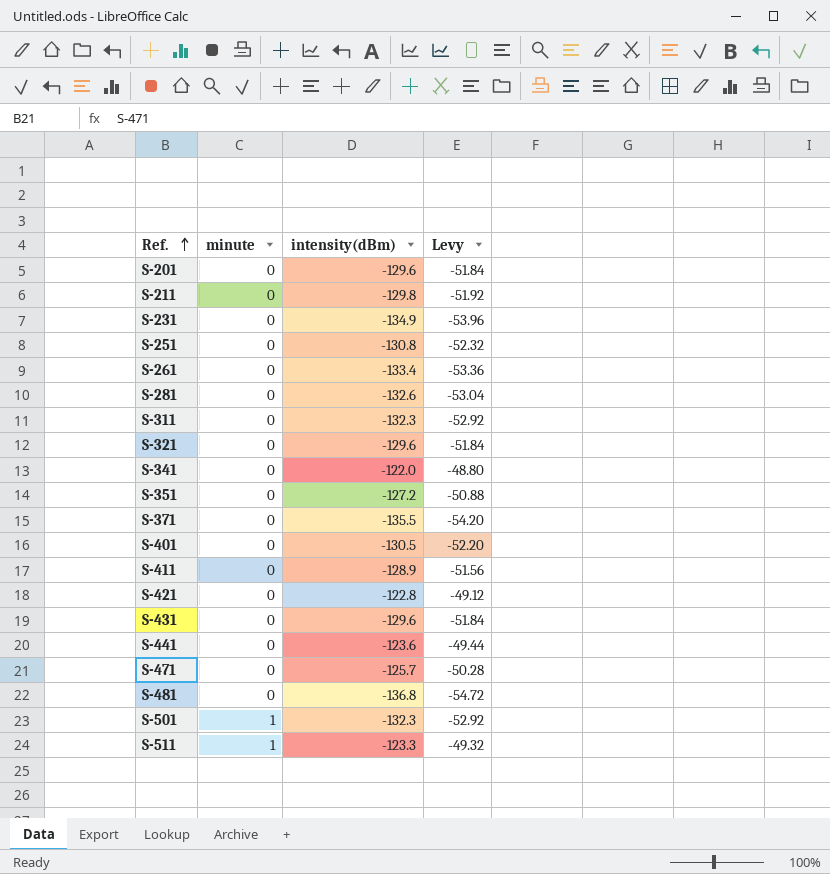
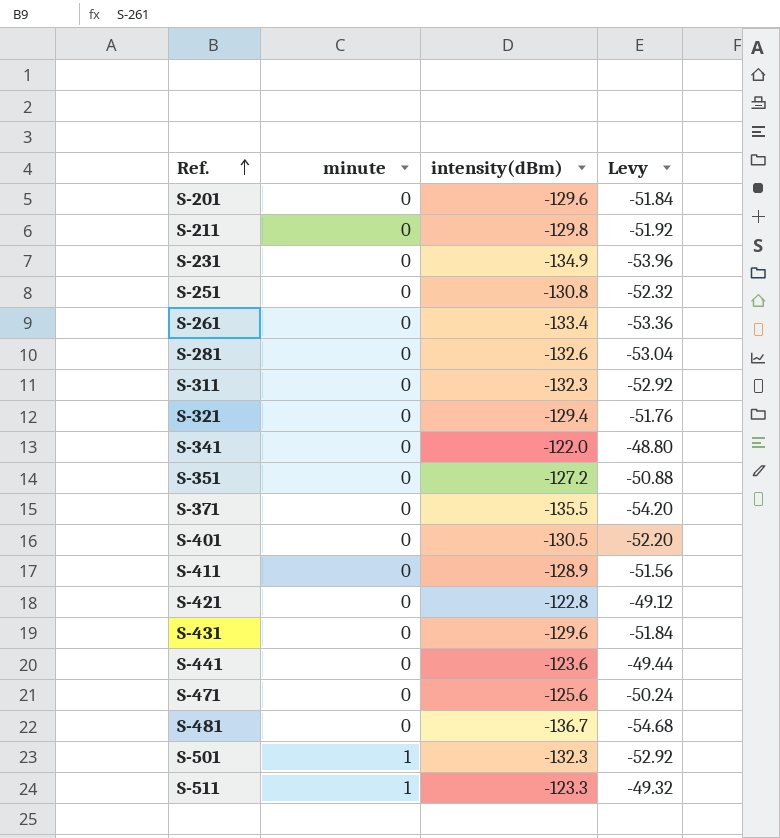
S-321 | intensity(dBm): -129.6 -> -129.4
S-321 | Levy: -51.84 -> -51.76
S-471 | intensity(dBm): -125.7 -> -125.6
S-471 | Levy: -50.28 -> -50.24
S-481 | intensity(dBm): -136.8 -> -136.7
S-481 | Levy: -54.72 -> -54.68

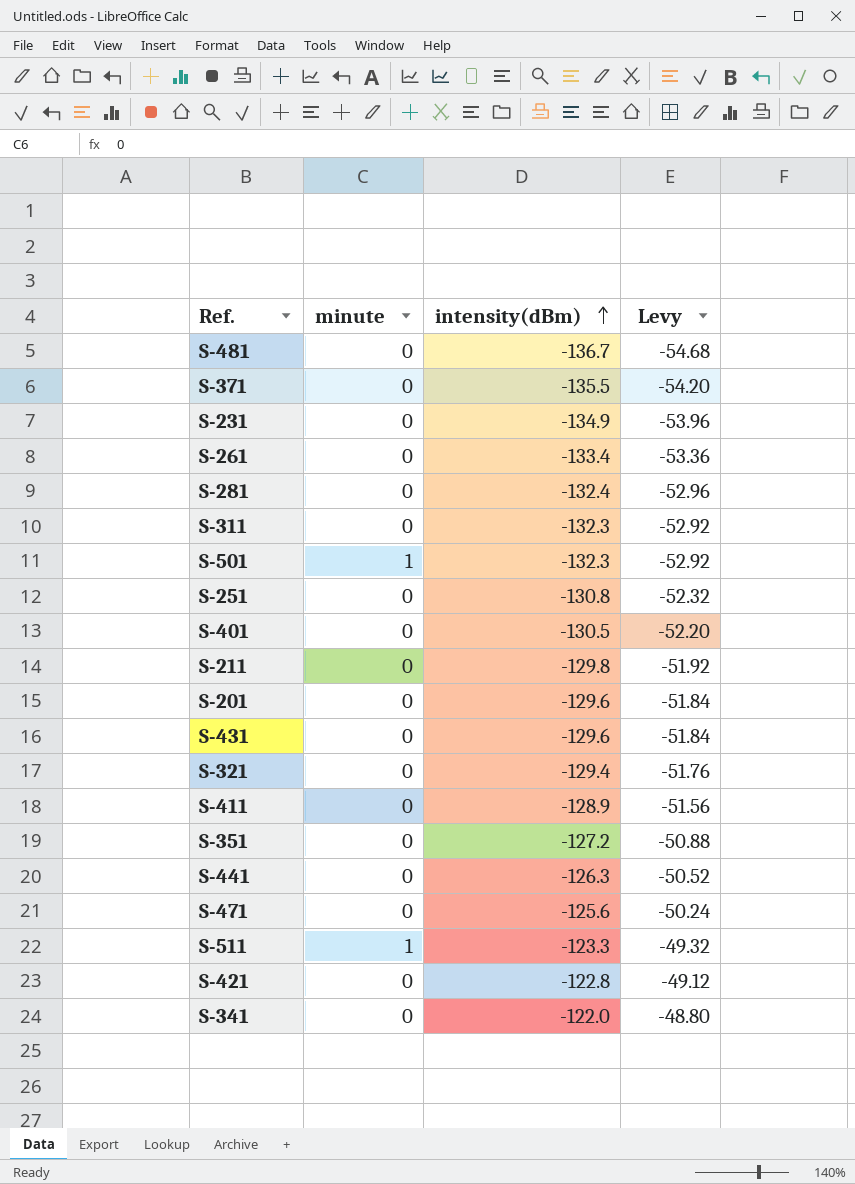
row order: Ref. ascending -> intensity(dBm) ascending
S-281 | intensity(dBm): -132.6 -> -132.4
S-281 | Levy: -53.04 -> -52.96
S-441 | intensity(dBm): -123.6 -> -126.3
S-441 | Levy: -49.44 -> -50.52

